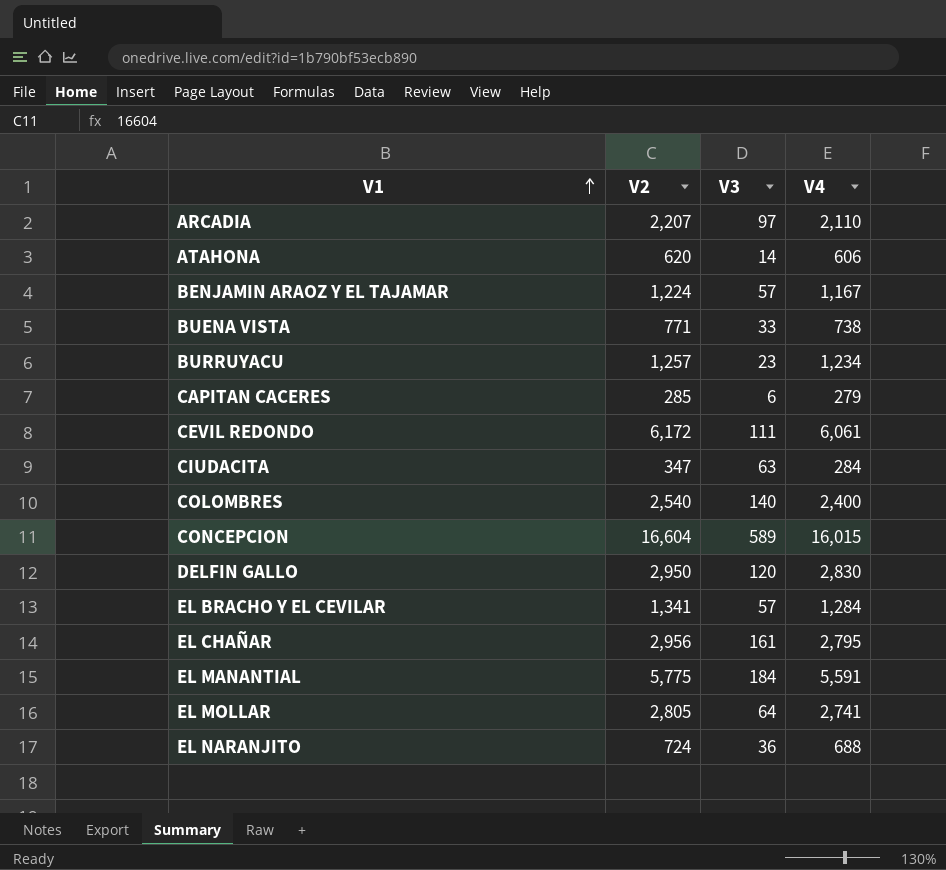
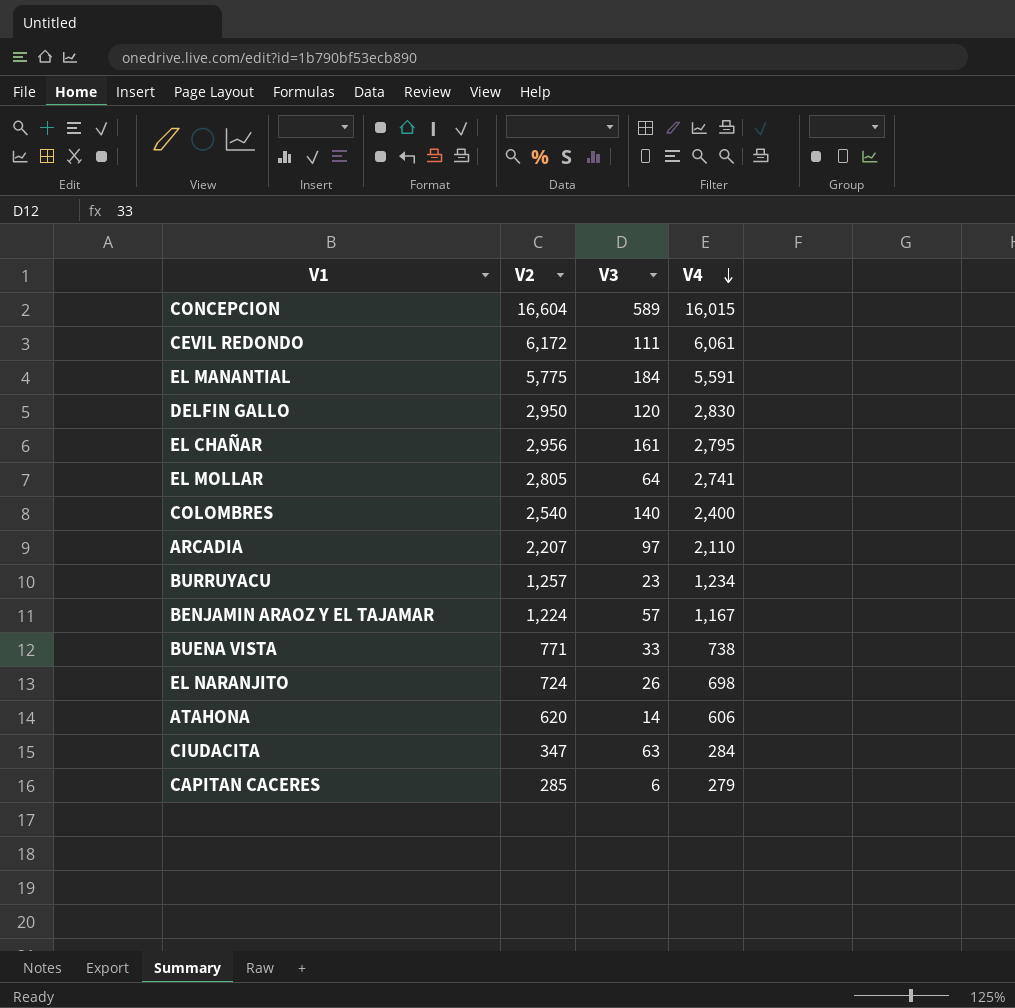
row order: V1 ascending -> V4 descending
row EL BRACHO Y EL CEVILAR: 1,341 | 57 | 1,284 -> none
EL NARANJITO | V3: 36 -> 26
EL NARANJITO | V4: 688 -> 698

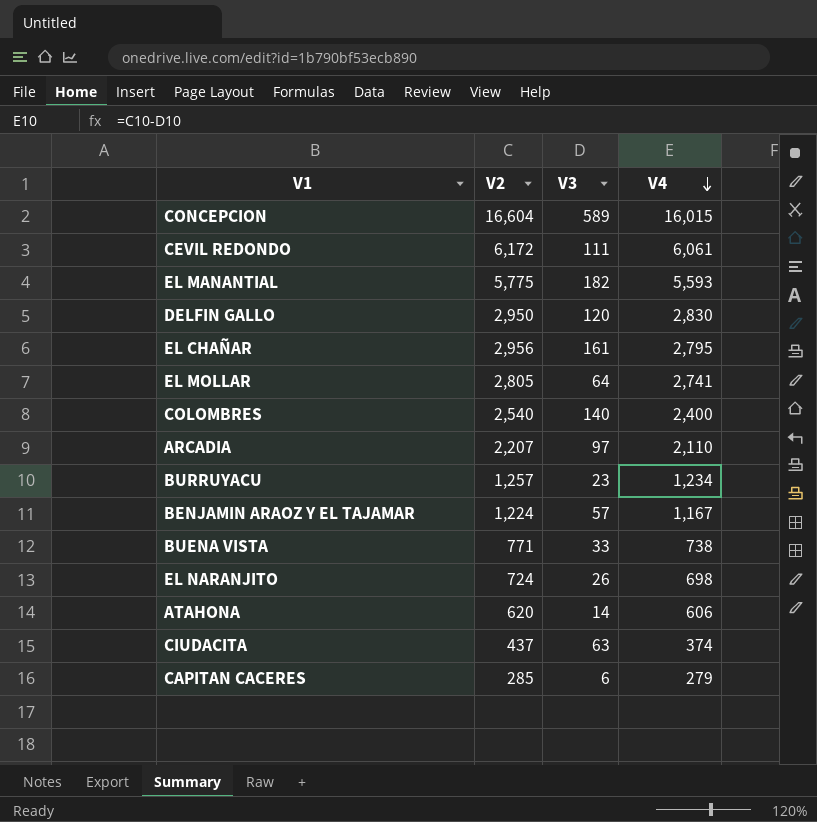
EL MANANTIAL | V3: 184 -> 182
EL MANANTIAL | V4: 5,591 -> 5,593
CIUDACITA | V2: 347 -> 437
CIUDACITA | V4: 284 -> 374

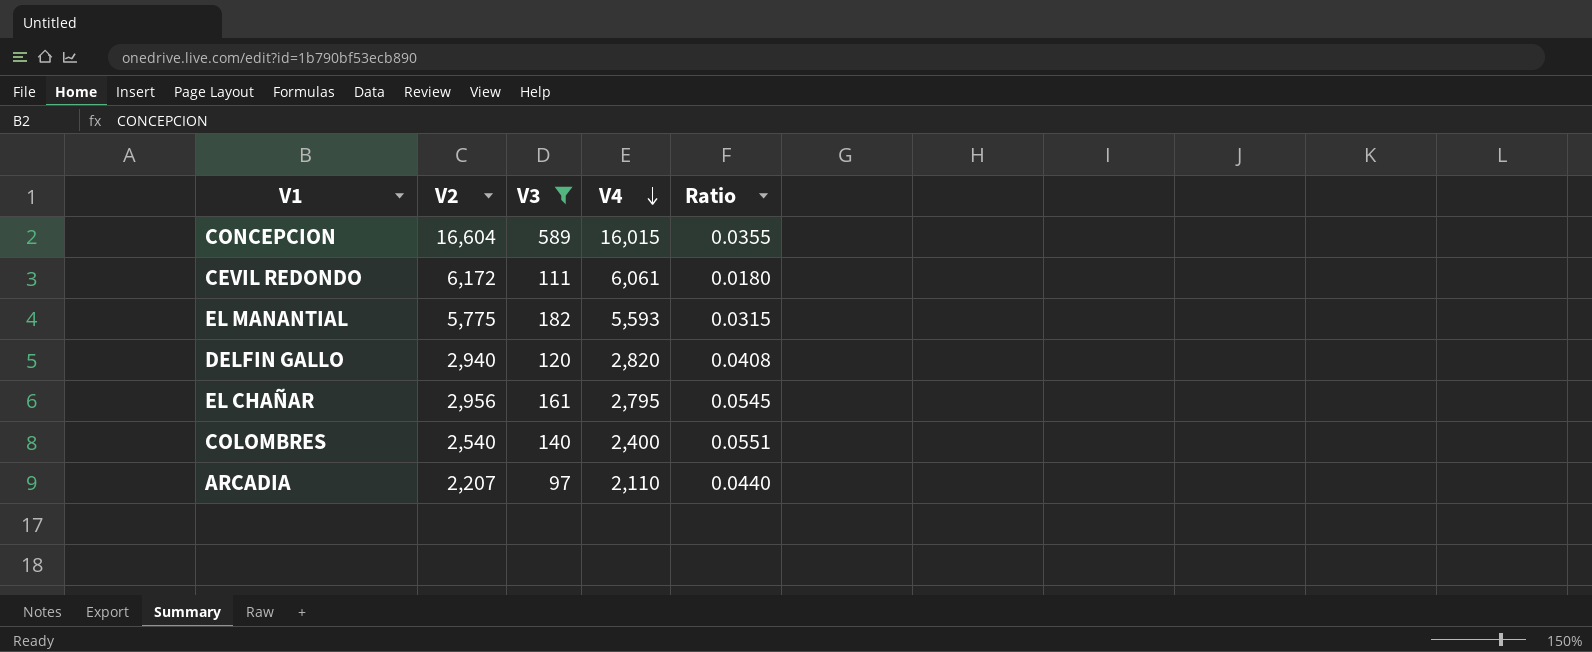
filter: none -> V3 >= 97
column Ratio | formula: none -> [V3] / [V2]
DELFIN GALLO | V2: 2,950 -> 2,940
DELFIN GALLO | V4: 2,830 -> 2,820

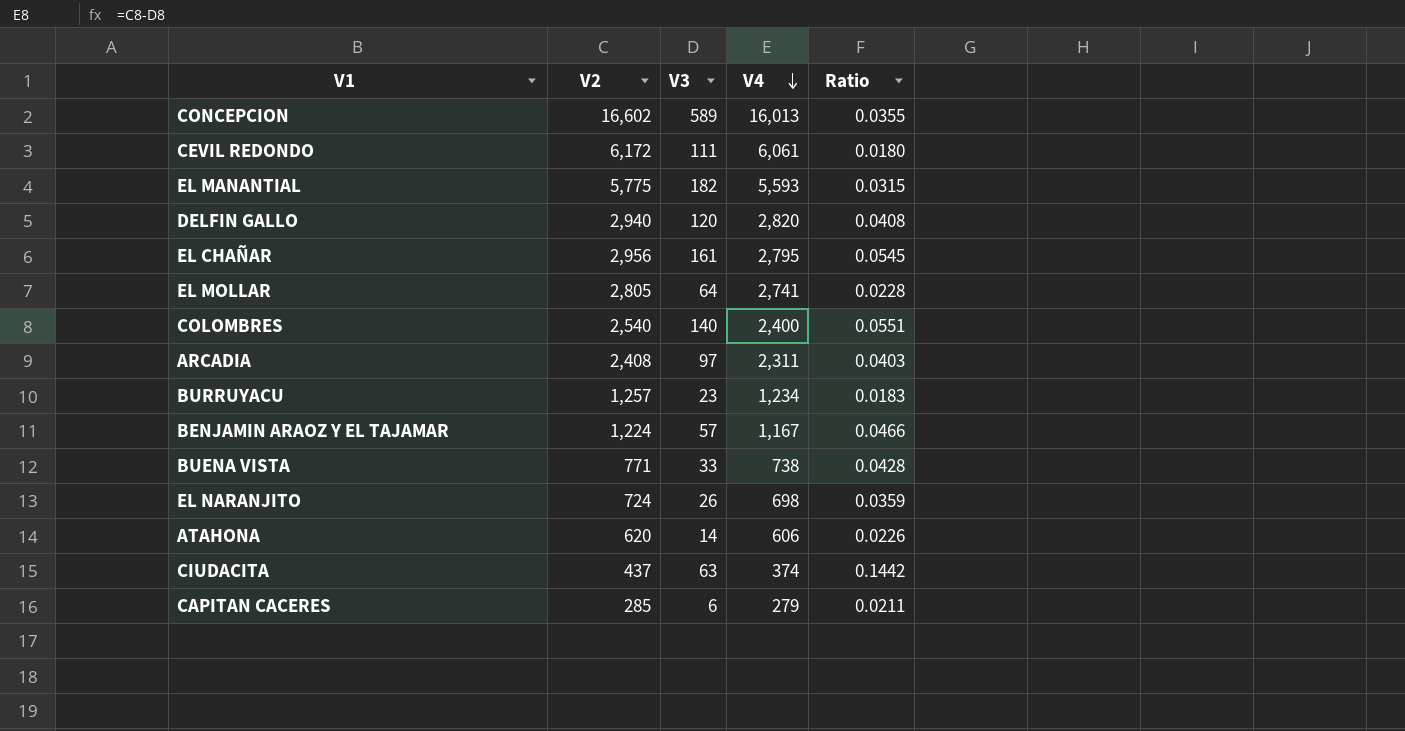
filter: V3 >= 97 -> none
CONCEPCION | V2: 16,604 -> 16,602
CONCEPCION | V4: 16,015 -> 16,013
ARCADIA | V2: 2,207 -> 2,408
ARCADIA | V4: 2,110 -> 2,311
ARCADIA | Ratio: 0.0440 -> 0.0403

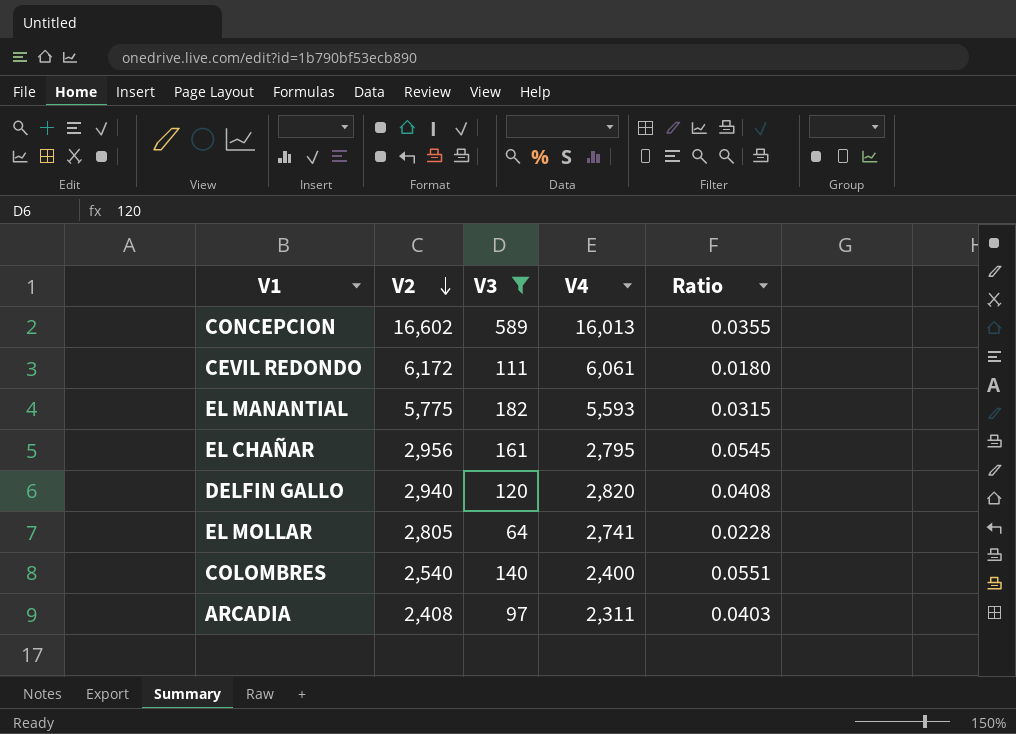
filter: none -> V3 >= 64
row order: V4 descending -> V2 descending

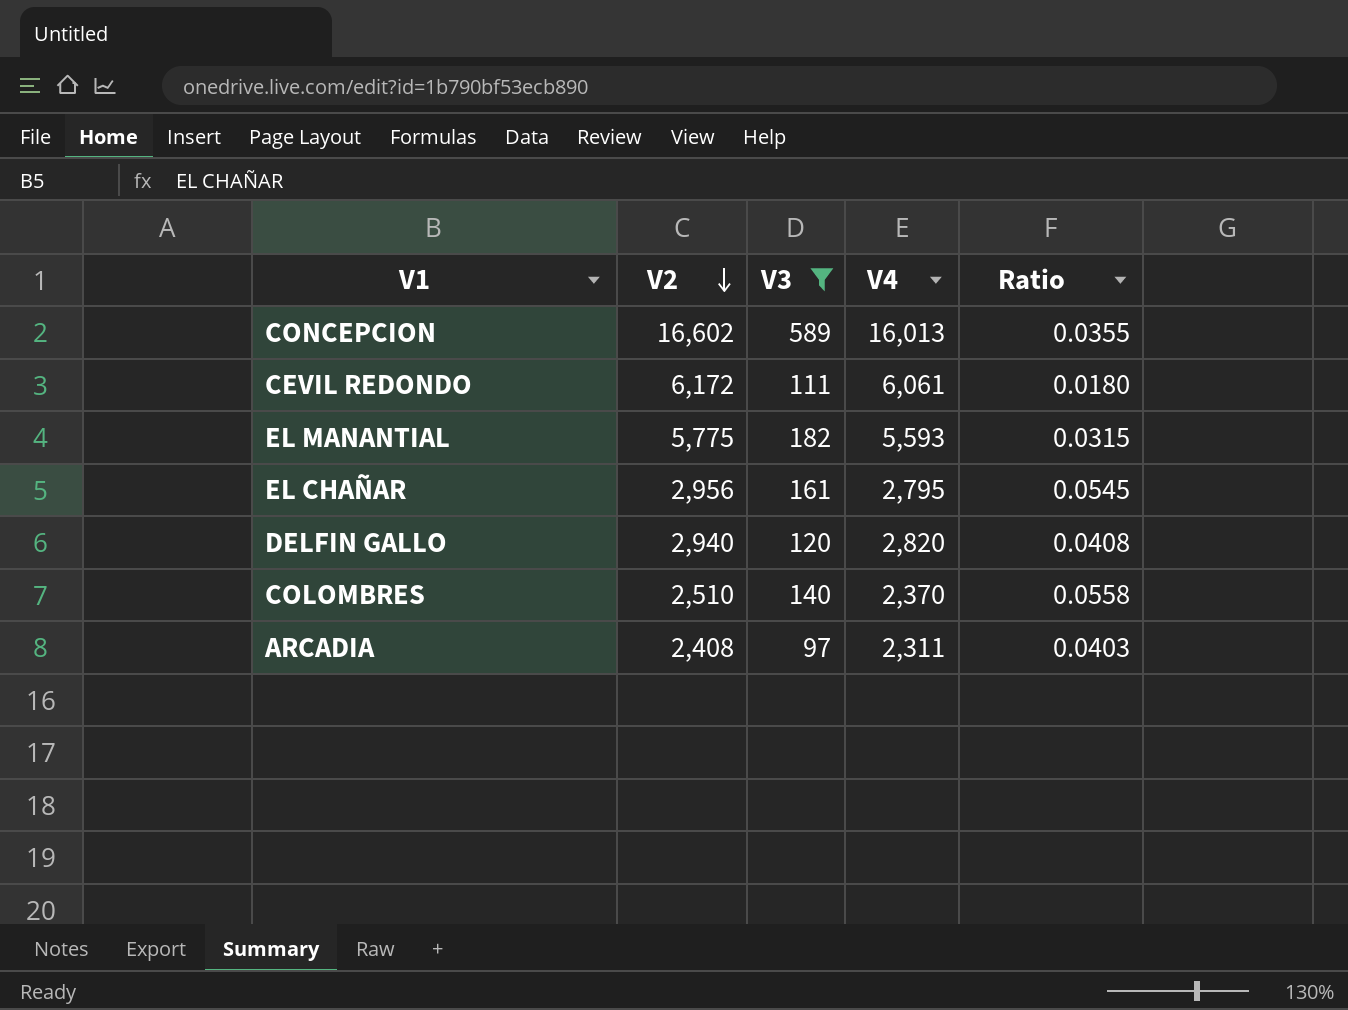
row EL MOLLAR: 2,805 | 64 | 2,741 | 0.0228 -> none
COLOMBRES | V2: 2,540 -> 2,510
COLOMBRES | V4: 2,400 -> 2,370
COLOMBRES | Ratio: 0.0551 -> 0.0558

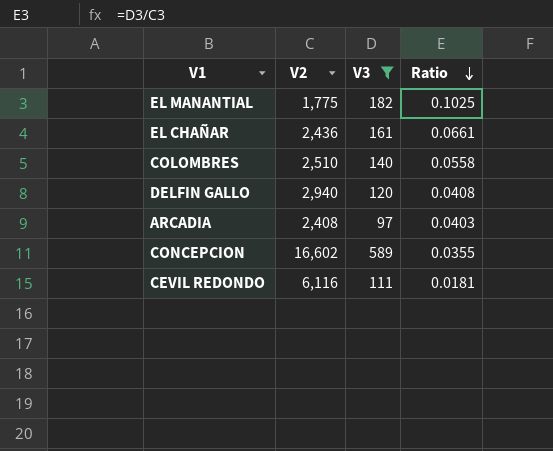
row order: V2 descending -> Ratio descending
column V4 | formula: [V2] - [V3] -> none
EL MANANTIAL | V2: 5,775 -> 1,775
EL MANANTIAL | Ratio: 0.0315 -> 0.1025
EL CHAÑAR | V2: 2,956 -> 2,436
EL CHAÑAR | Ratio: 0.0545 -> 0.0661
CEVIL REDONDO | V2: 6,172 -> 6,116
CEVIL REDONDO | Ratio: 0.0180 -> 0.0181

